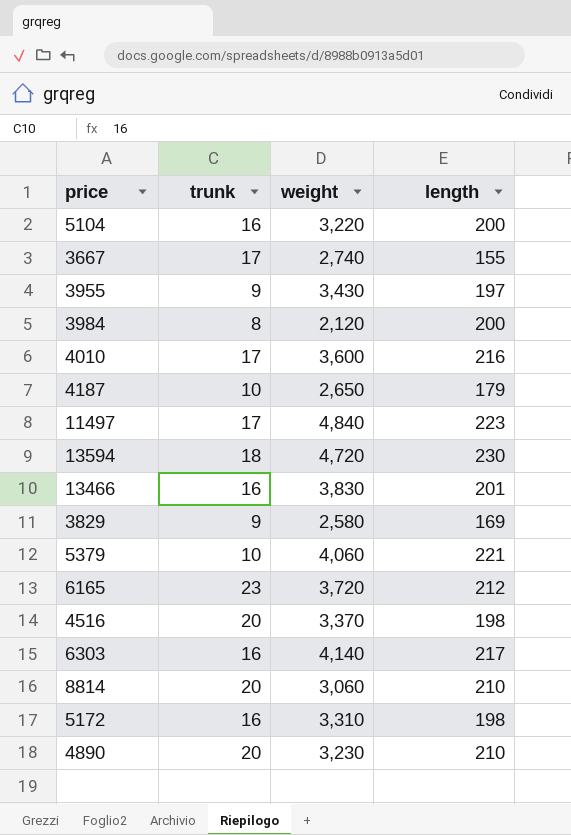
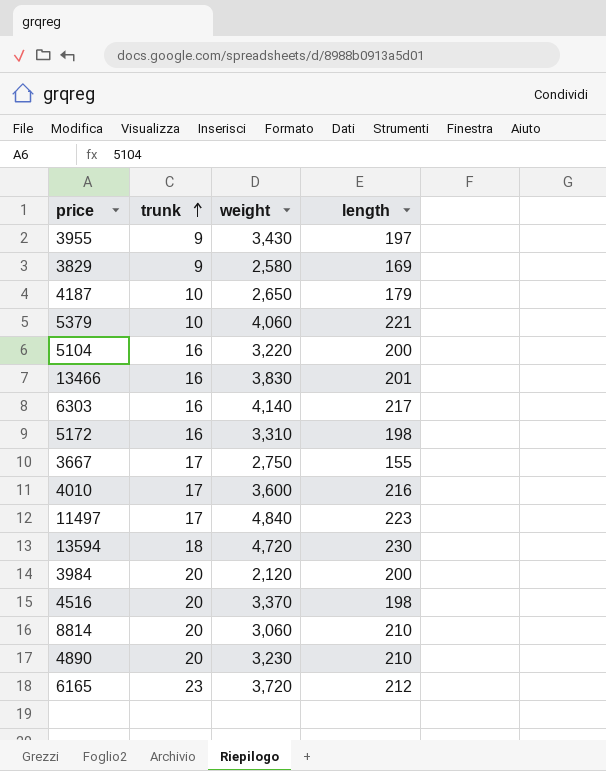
row order: none -> trunk ascending
3667 | weight: 2,740 -> 2,750
3984 | trunk: 8 -> 20

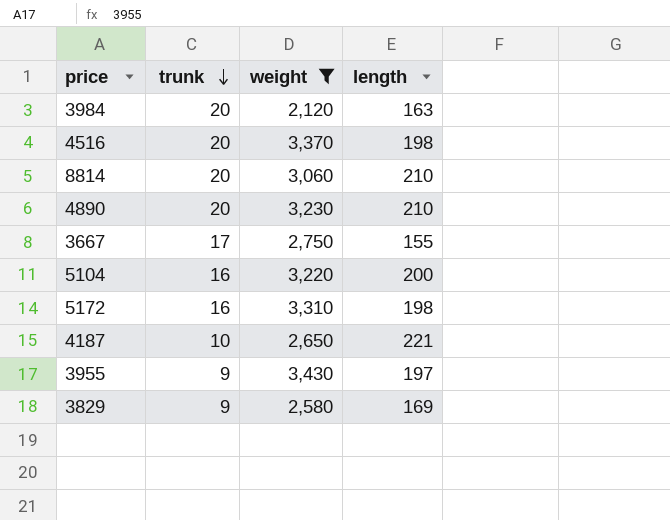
filter: none -> weight <= 3,430
row order: trunk ascending -> trunk descending
3984 | length: 200 -> 163
4187 | length: 179 -> 221

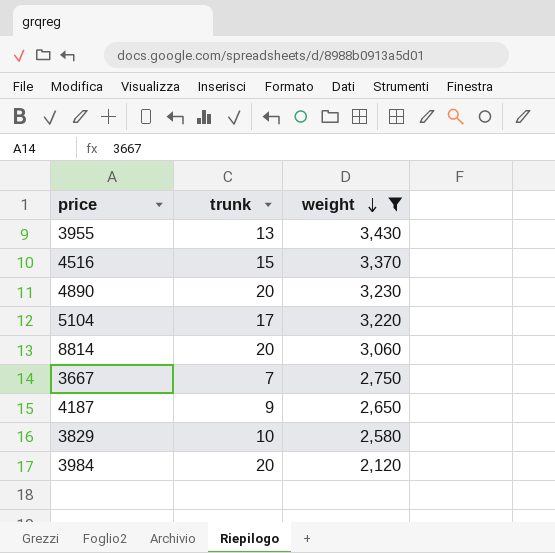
row order: trunk descending -> weight descending
column length | position: 4 -> none
row 5172: 16 | 3,310 | 198 -> none
3955 | trunk: 9 -> 13
4516 | trunk: 20 -> 15
5104 | trunk: 16 -> 17
3667 | trunk: 17 -> 7
4187 | trunk: 10 -> 9
3829 | trunk: 9 -> 10

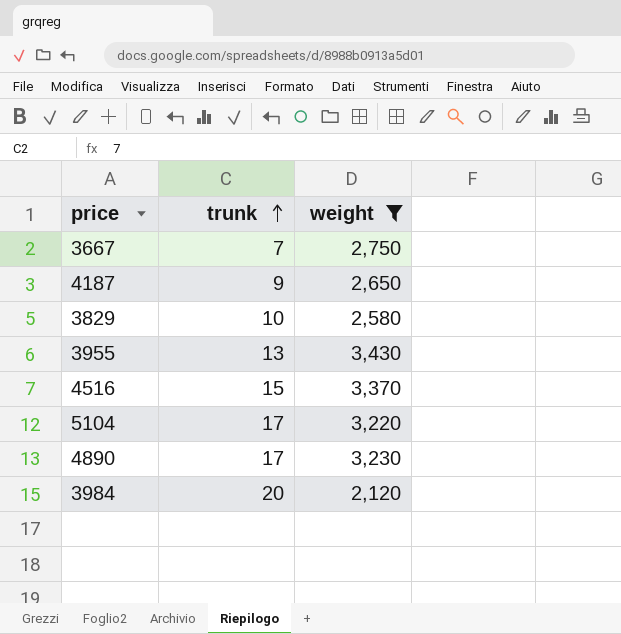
row order: weight descending -> trunk ascending
row 8814: 20 | 3,060 -> none
4890 | trunk: 20 -> 17

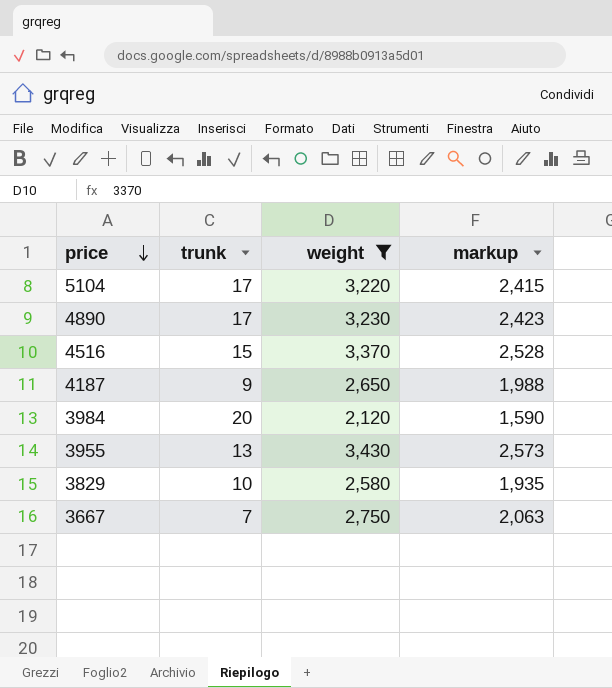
row order: trunk ascending -> price descending
column markup | formula: none -> [weight] * 0.75

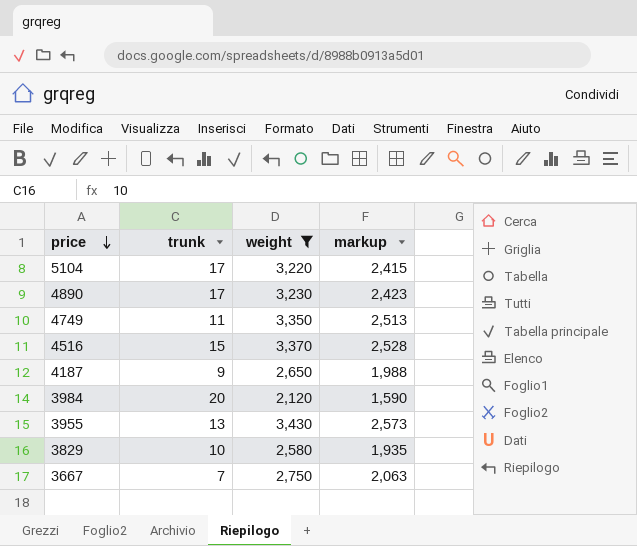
row 4749: none -> 11 | 3,350 | 2,513

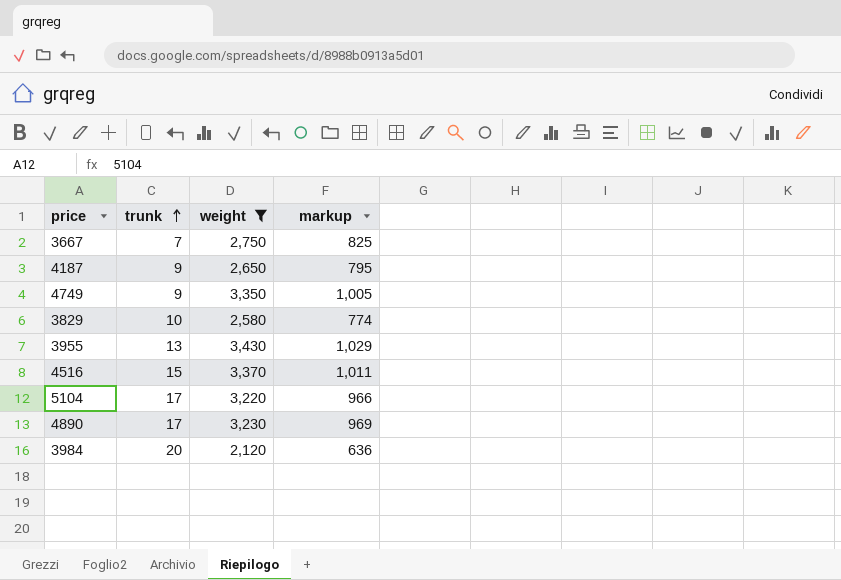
row order: price descending -> trunk ascending
column markup | formula: [weight] * 0.75 -> [weight] * 0.3
4749 | trunk: 11 -> 9

